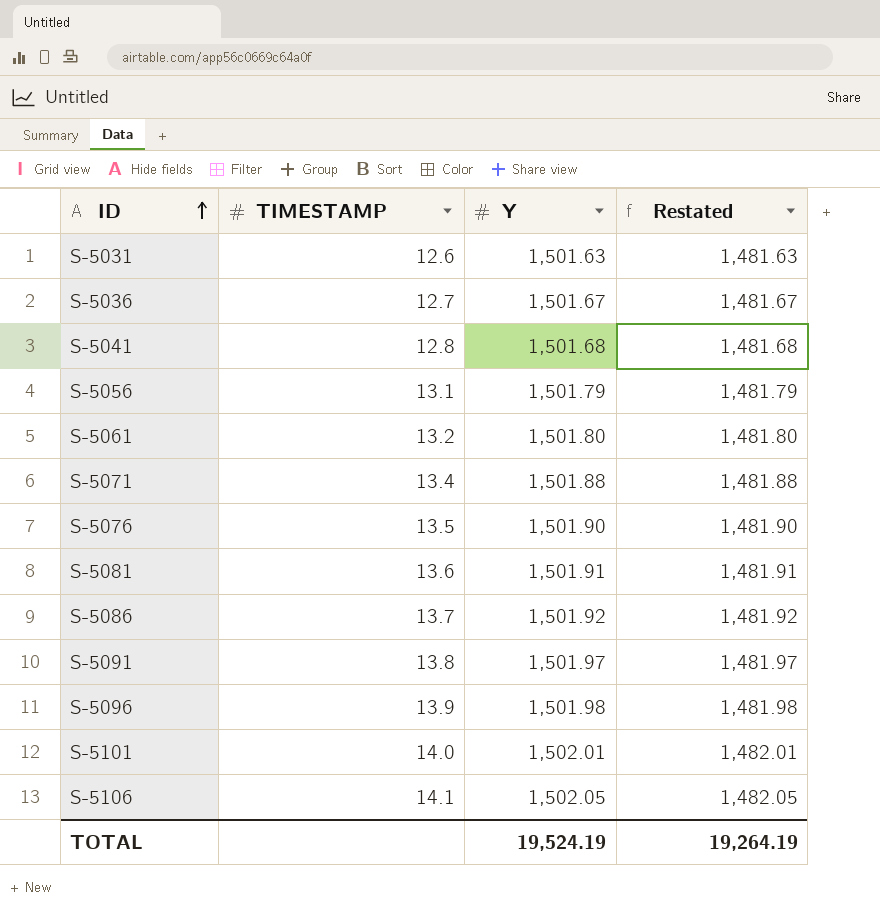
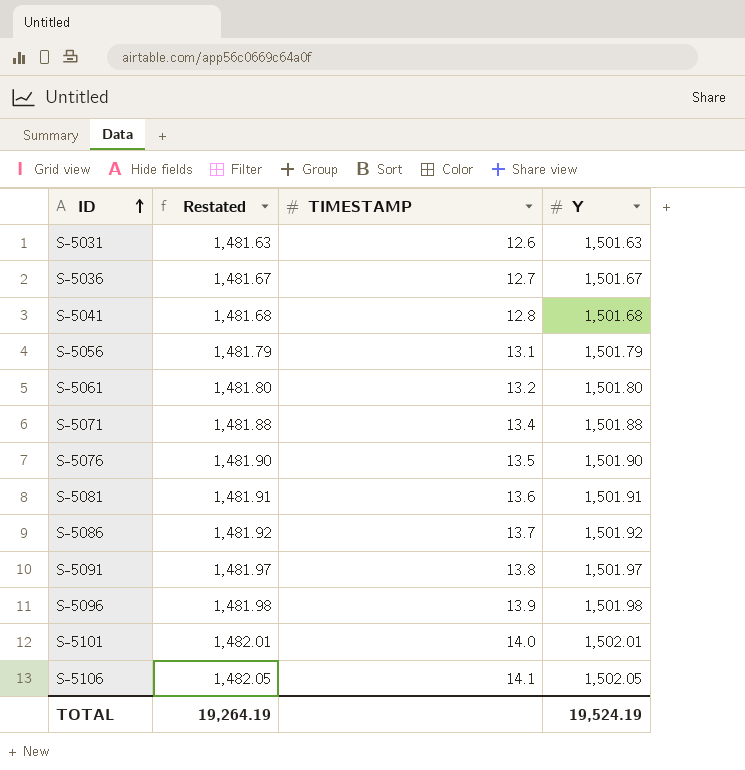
column Restated | position: 4 -> 2

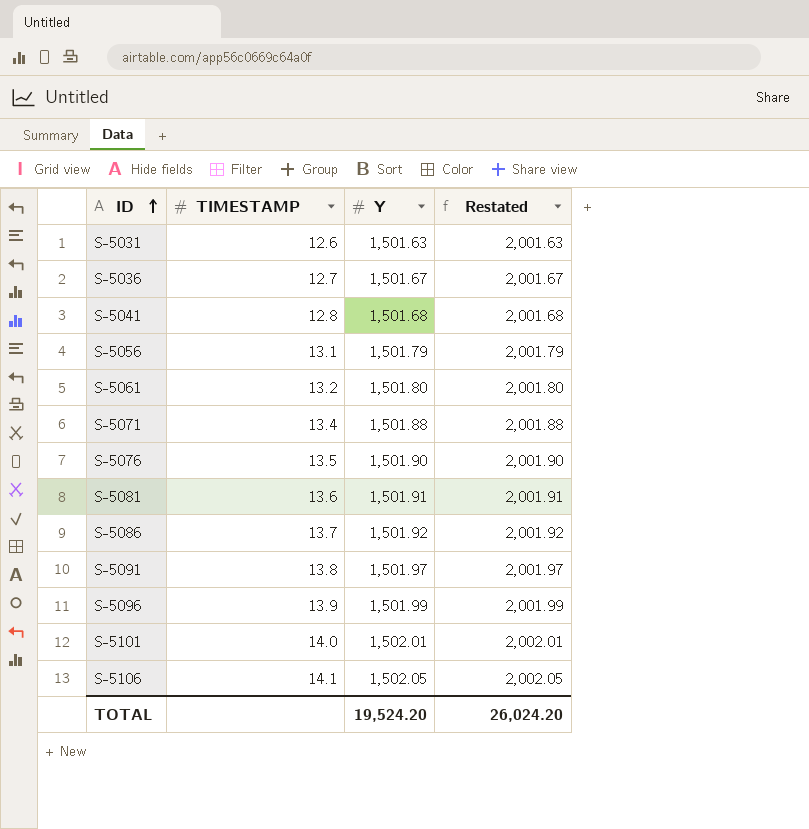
column Restated | formula: [Y] - 20 -> [Y] + 500
column Restated | position: 2 -> 4
S-5096 | Y: 1,501.98 -> 1,501.99
TOTAL | Y: 19,524.19 -> 19,524.20
TOTAL | Restated: 19,264.19 -> 26,024.20

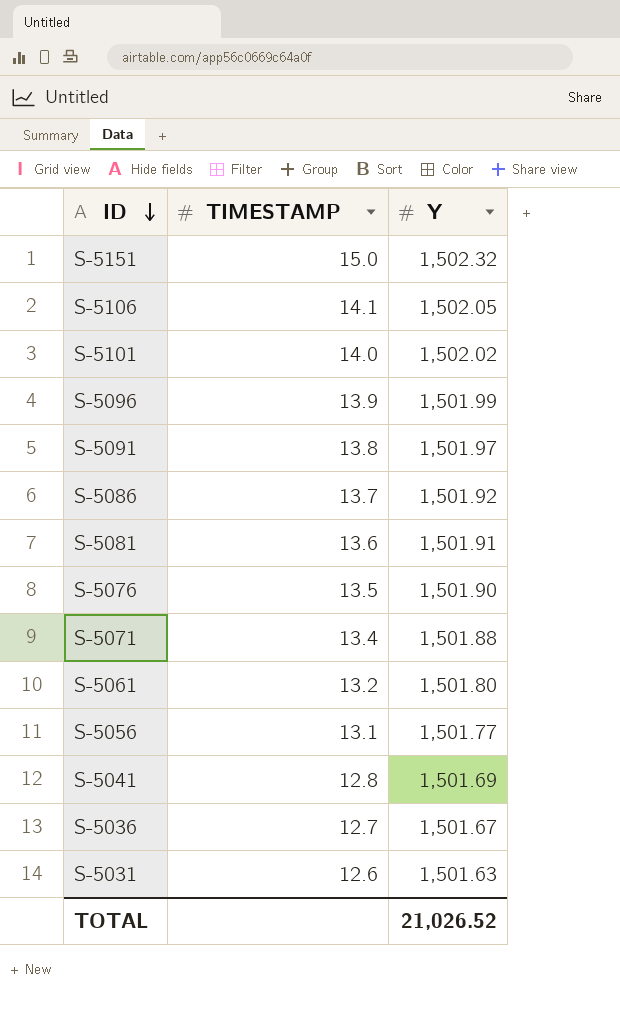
row order: ID ascending -> ID descending
column Restated | formula: [Y] + 500 -> none
row S-5151: none -> 15.0 | 1,502.32
S-5101 | Y: 1,502.01 -> 1,502.02
S-5056 | Y: 1,501.79 -> 1,501.77
S-5041 | Y: 1,501.68 -> 1,501.69
TOTAL | Y: 19,524.20 -> 21,026.52

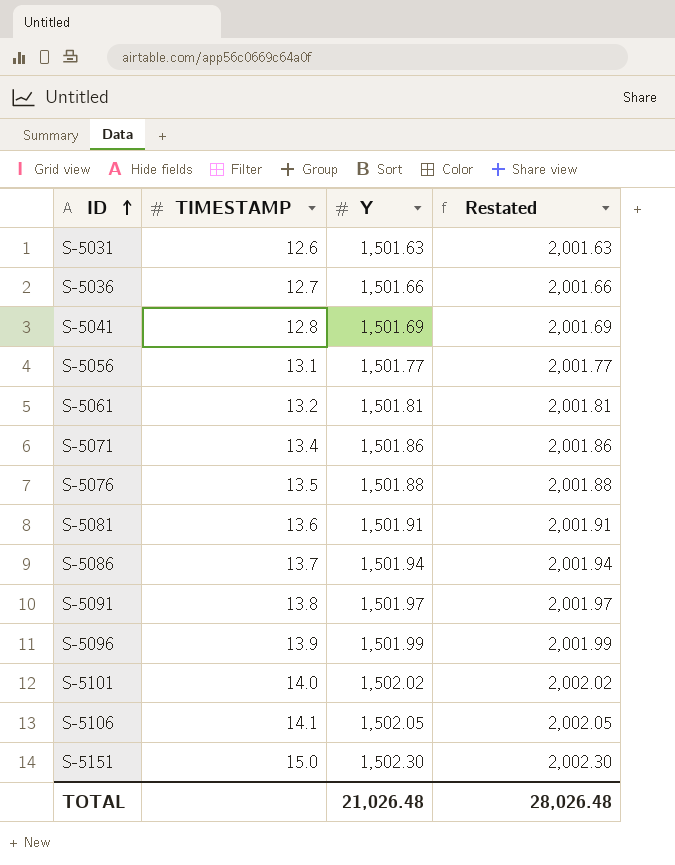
row order: ID descending -> ID ascending
column Restated | formula: none -> [Y] + 500
S-5036 | Y: 1,501.67 -> 1,501.66
S-5061 | Y: 1,501.80 -> 1,501.81
S-5071 | Y: 1,501.88 -> 1,501.86
S-5076 | Y: 1,501.90 -> 1,501.88
S-5086 | Y: 1,501.92 -> 1,501.94
S-5151 | Y: 1,502.32 -> 1,502.30
TOTAL | Y: 21,026.52 -> 21,026.48

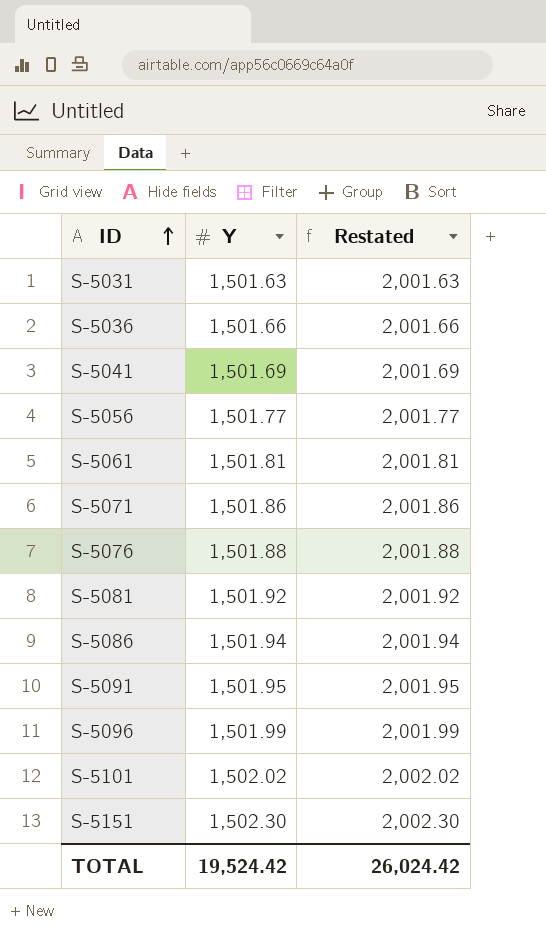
column TIMESTAMP | position: 2 -> none
row S-5106: 14.1 | 1,502.05 | 2,002.05 -> none
S-5081 | Y: 1,501.91 -> 1,501.92
S-5081 | Restated: 2,001.91 -> 2,001.92
S-5091 | Y: 1,501.97 -> 1,501.95
S-5091 | Restated: 2,001.97 -> 2,001.95
TOTAL | Y: 21,026.48 -> 19,524.42
TOTAL | Restated: 28,026.48 -> 26,024.42

